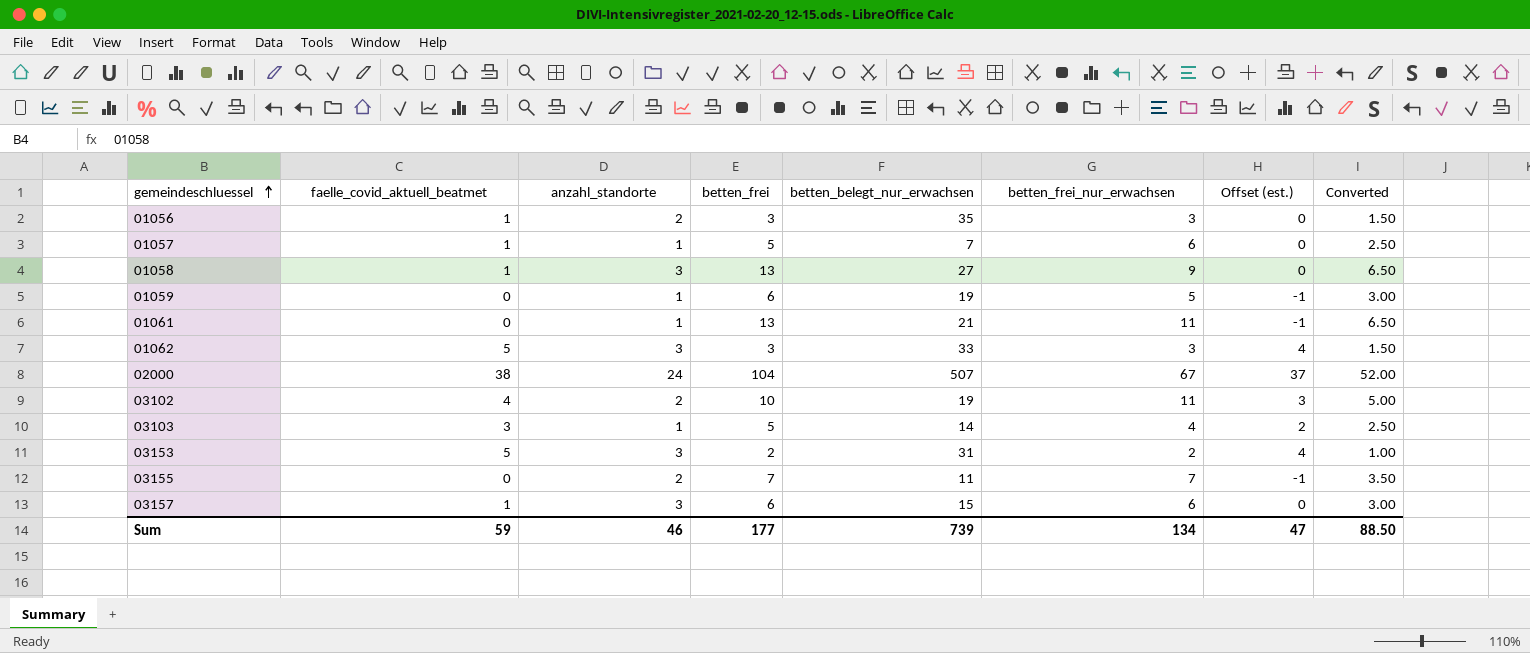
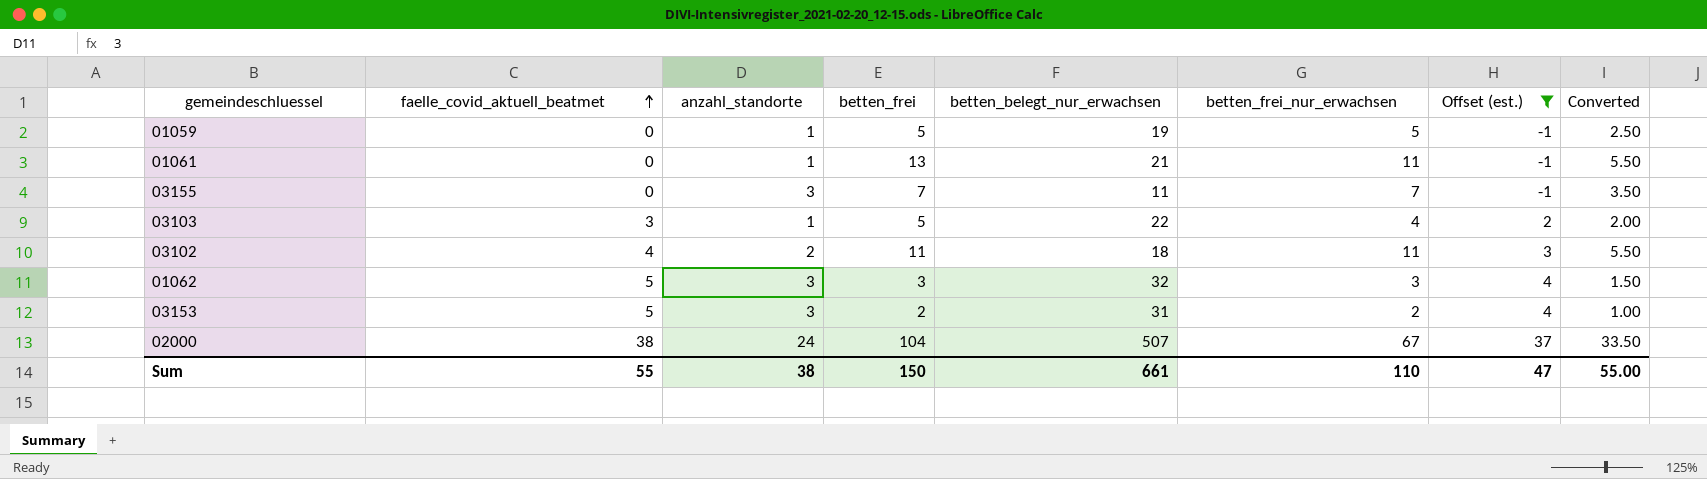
filter: none -> Offset (est.) != 0
row order: gemeindeschluessel ascending -> faelle_covid_aktuell_beatmet ascending
column Converted | formula: [betten_frei] * 0.5 -> [betten_frei_nur_erwachsen] * 0.5
01059 | betten_frei: 6 -> 5
03155 | anzahl_standorte: 2 -> 3
03103 | betten_belegt_nur_erwachsen: 14 -> 22
03102 | betten_frei: 10 -> 11
03102 | betten_belegt_nur_erwachsen: 19 -> 18
01062 | betten_belegt_nur_erwachsen: 33 -> 32
Sum | faelle_covid_aktuell_beatmet: 59 -> 55
Sum | anzahl_standorte: 46 -> 38
Sum | betten_frei: 177 -> 150
Sum | betten_belegt_nur_erwachsen: 739 -> 661
Sum | betten_frei_nur_erwachsen: 134 -> 110
Sum | Converted: 88.50 -> 55.00

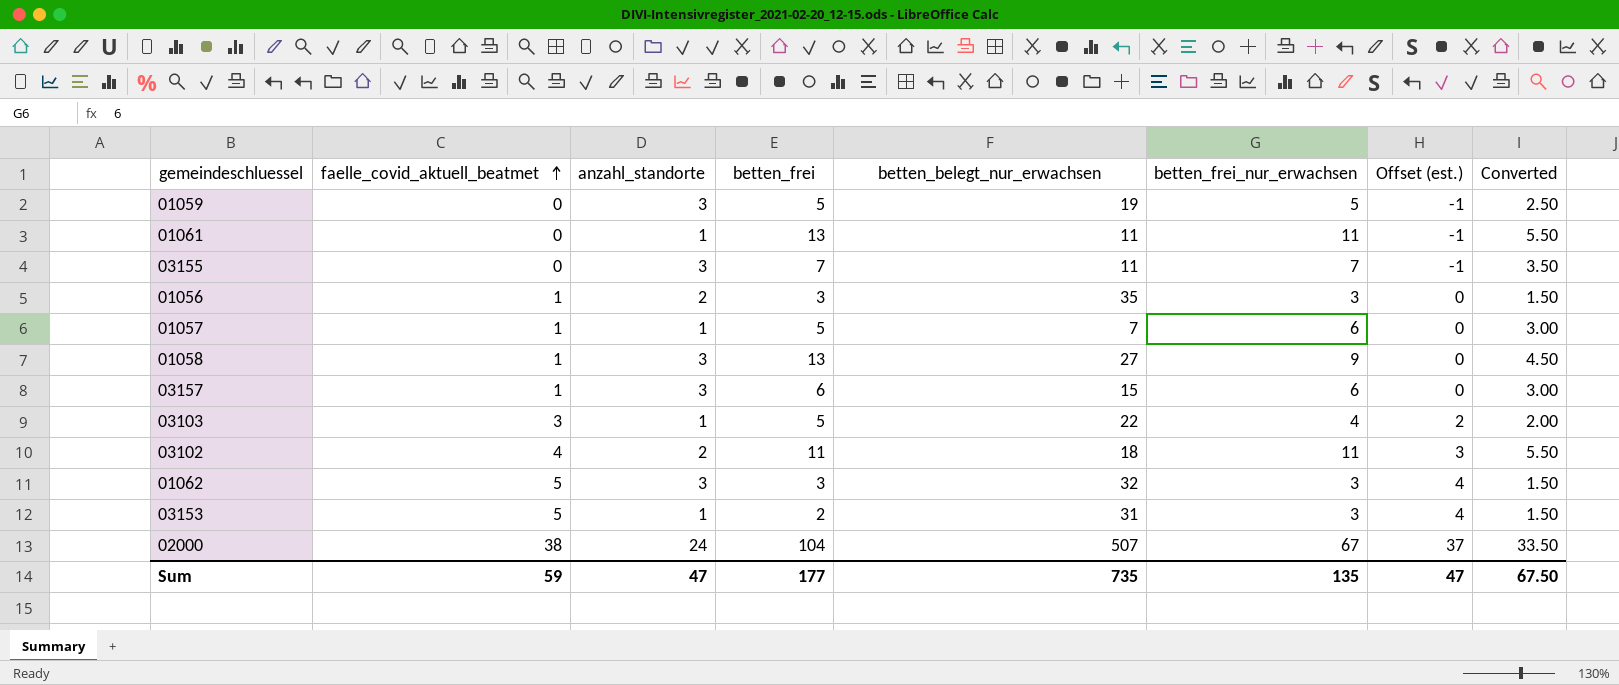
filter: Offset (est.) != 0 -> none
01059 | anzahl_standorte: 1 -> 3
01061 | betten_belegt_nur_erwachsen: 21 -> 11
03153 | anzahl_standorte: 3 -> 1
03153 | betten_frei_nur_erwachsen: 2 -> 3
03153 | Converted: 1.00 -> 1.50
Sum | faelle_covid_aktuell_beatmet: 55 -> 59
Sum | anzahl_standorte: 38 -> 47
Sum | betten_frei: 150 -> 177
Sum | betten_belegt_nur_erwachsen: 661 -> 735
Sum | betten_frei_nur_erwachsen: 110 -> 135
Sum | Converted: 55.00 -> 67.50

